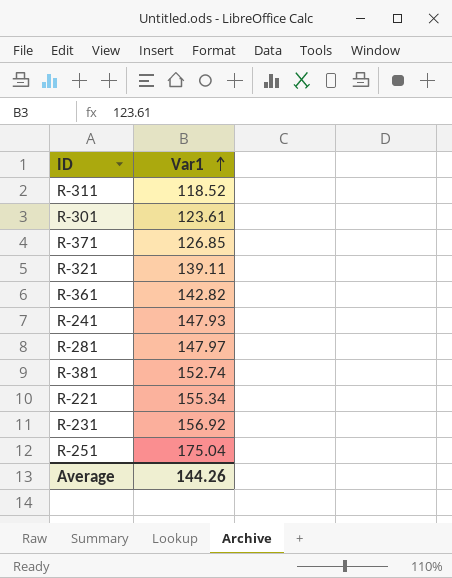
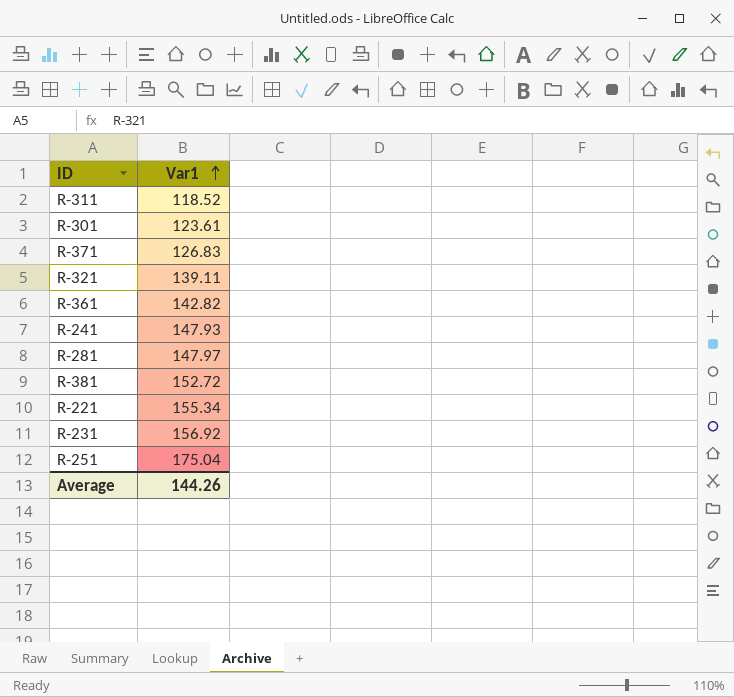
R-371 | Var1: 126.85 -> 126.83
R-381 | Var1: 152.74 -> 152.72

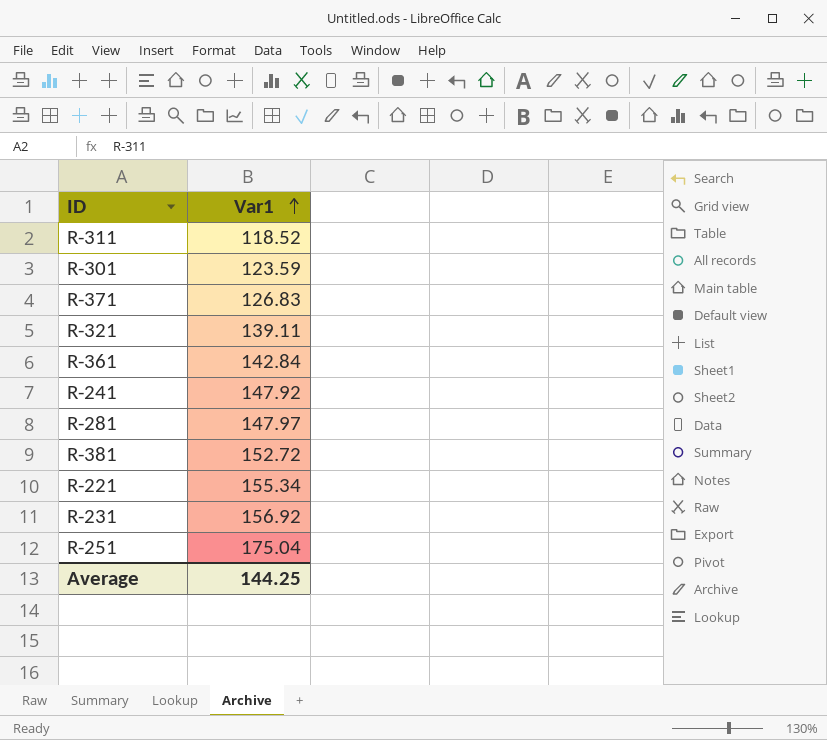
R-301 | Var1: 123.61 -> 123.59
R-361 | Var1: 142.82 -> 142.84
R-241 | Var1: 147.93 -> 147.92
Average | Var1: 144.26 -> 144.25

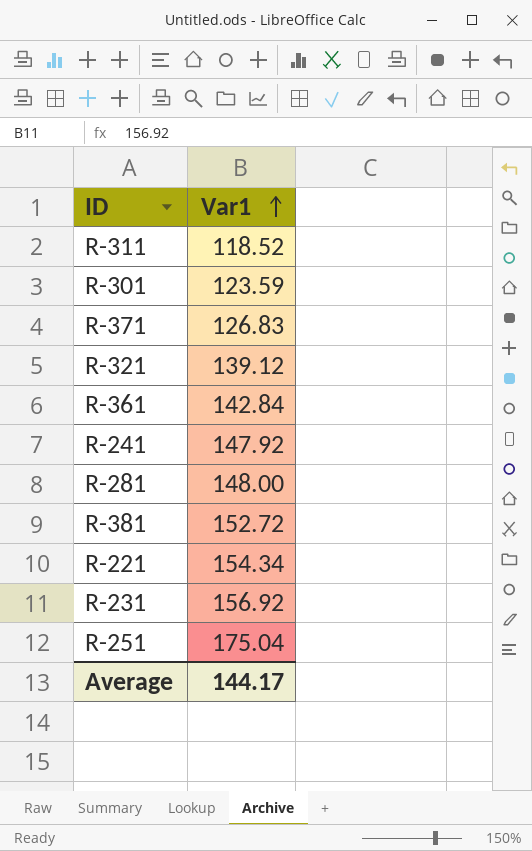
R-321 | Var1: 139.11 -> 139.12
R-281 | Var1: 147.97 -> 148.00
R-221 | Var1: 155.34 -> 154.34
Average | Var1: 144.25 -> 144.17

